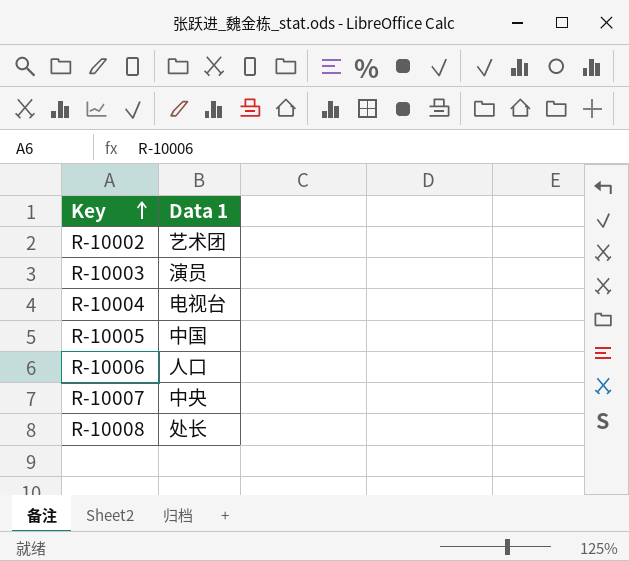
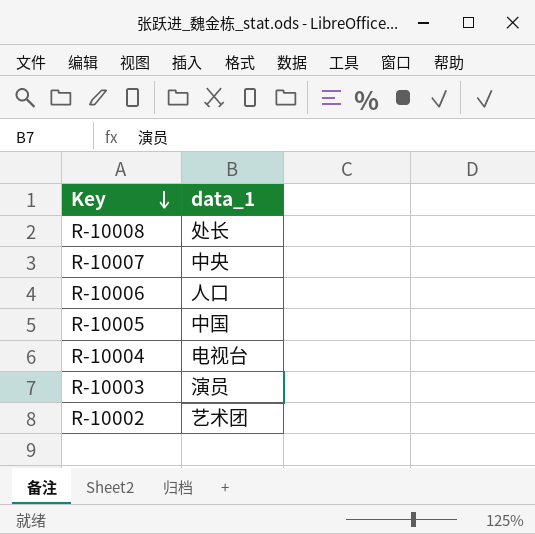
row order: Key ascending -> Key descending
column name: Data 1 -> data_1

